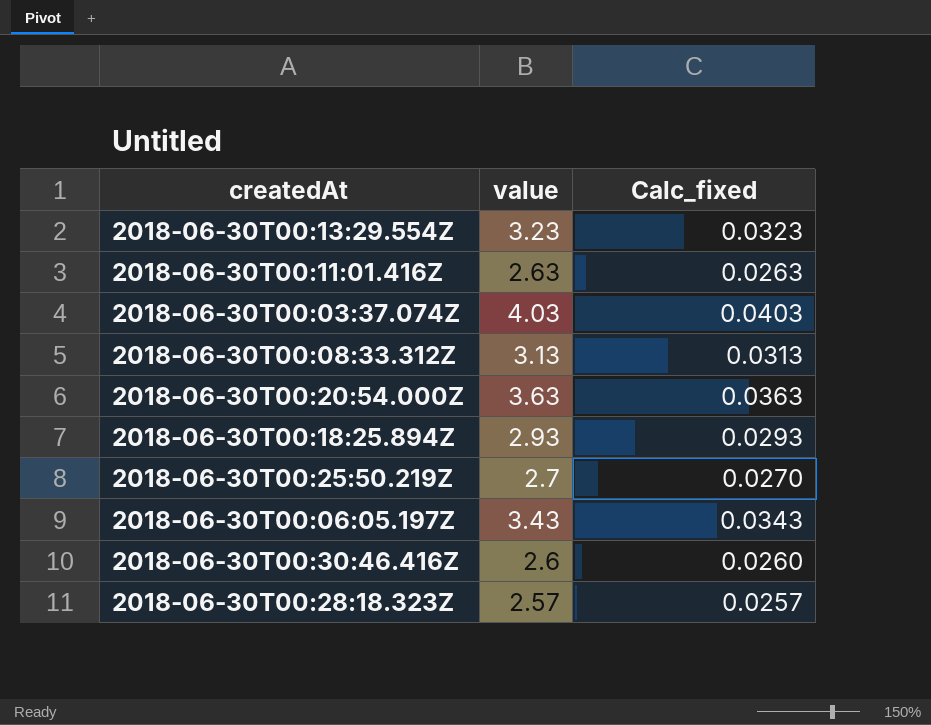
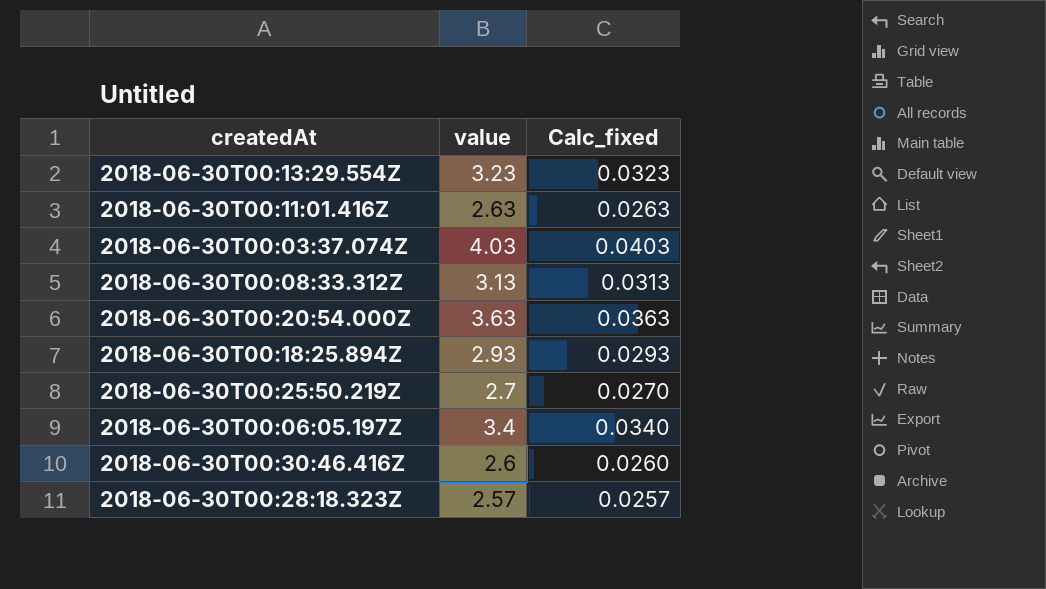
2018-06-30T00:06:05.197Z | value: 3.43 -> 3.4
2018-06-30T00:06:05.197Z | Calc_fixed: 0.0343 -> 0.0340

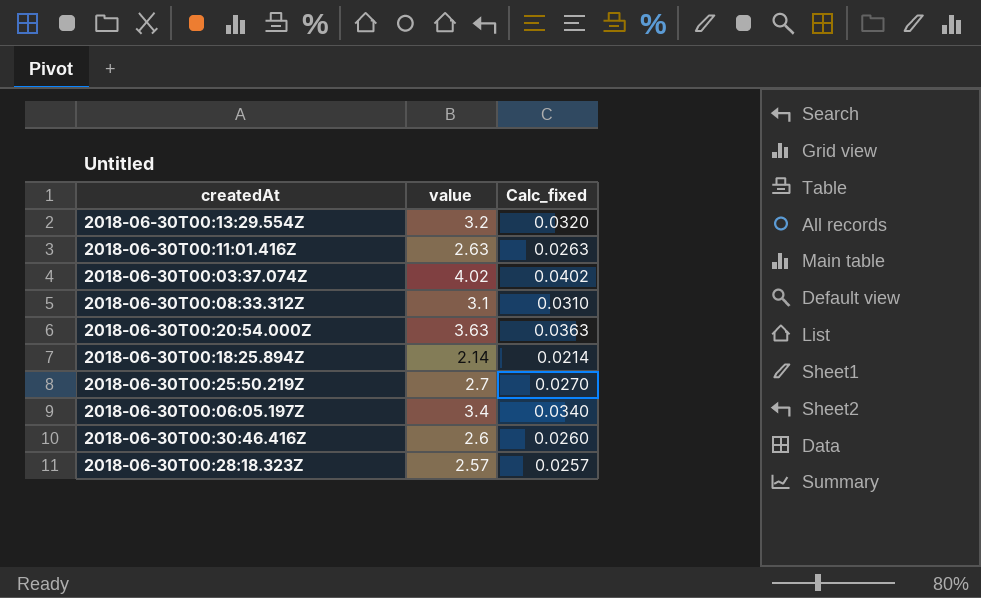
2018-06-30T00:13:29.554Z | value: 3.23 -> 3.2
2018-06-30T00:13:29.554Z | Calc_fixed: 0.0323 -> 0.0320
2018-06-30T00:03:37.074Z | value: 4.03 -> 4.02
2018-06-30T00:03:37.074Z | Calc_fixed: 0.0403 -> 0.0402
2018-06-30T00:08:33.312Z | value: 3.13 -> 3.1
2018-06-30T00:08:33.312Z | Calc_fixed: 0.0313 -> 0.0310
2018-06-30T00:18:25.894Z | value: 2.93 -> 2.14
2018-06-30T00:18:25.894Z | Calc_fixed: 0.0293 -> 0.0214

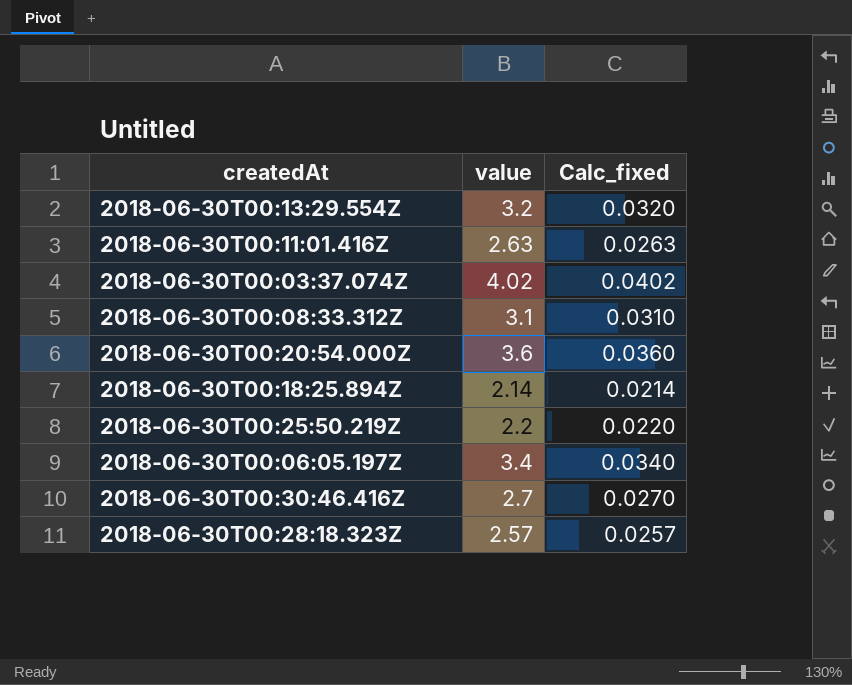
2018-06-30T00:20:54.000Z | value: 3.63 -> 3.6
2018-06-30T00:20:54.000Z | Calc_fixed: 0.0363 -> 0.0360
2018-06-30T00:25:50.219Z | value: 2.7 -> 2.2
2018-06-30T00:25:50.219Z | Calc_fixed: 0.0270 -> 0.0220
2018-06-30T00:30:46.416Z | value: 2.6 -> 2.7
2018-06-30T00:30:46.416Z | Calc_fixed: 0.0260 -> 0.0270

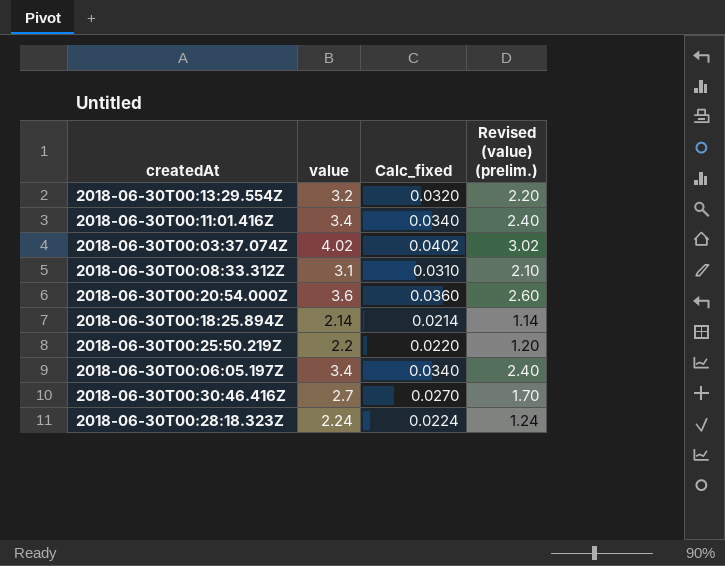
column Revised (value) (prelim.) | formula: none -> [value] - 1
2018-06-30T00:11:01.416Z | value: 2.63 -> 3.4
2018-06-30T00:11:01.416Z | Calc_fixed: 0.0263 -> 0.0340
2018-06-30T00:28:18.323Z | value: 2.57 -> 2.24
2018-06-30T00:28:18.323Z | Calc_fixed: 0.0257 -> 0.0224

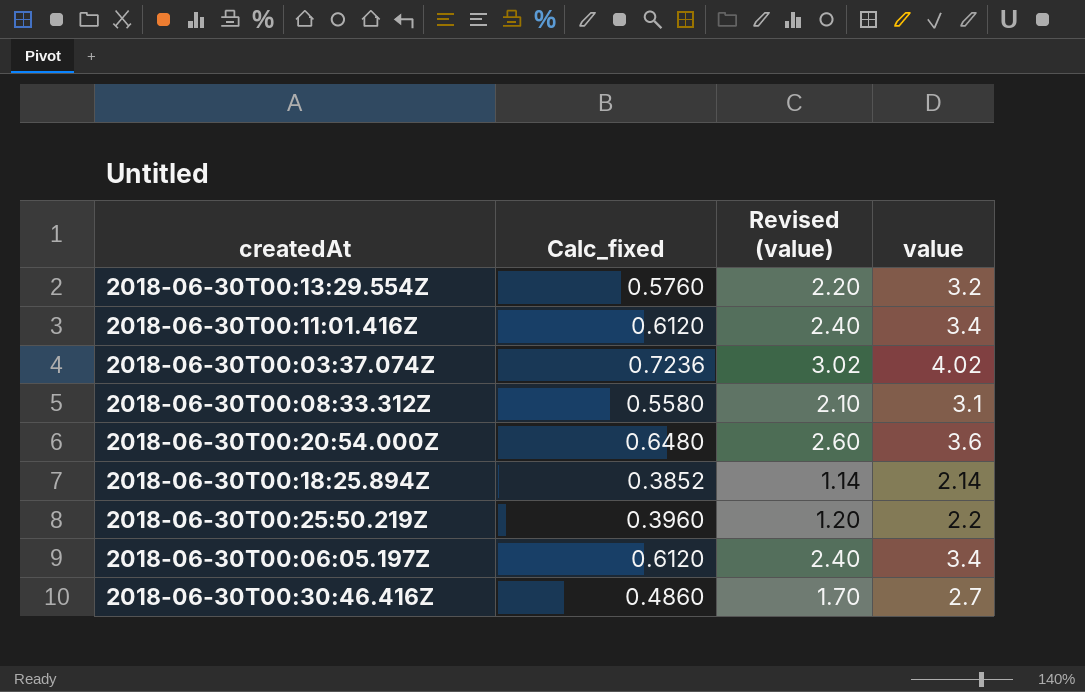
column Calc_fixed | formula: [value] * 0.01 -> [value] * 0.18
column name: Revised (value) (prelim.) -> Revised (value)
column value | position: 2 -> 4
row 2018-06-30T00:28:18.323Z: 2.24 | 0.0224 | 1.24 -> none

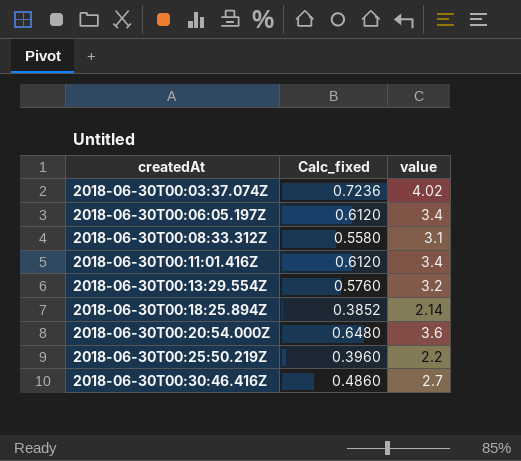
row order: none -> createdAt ascending
column Revised (value) | formula: [value] - 1 -> none

